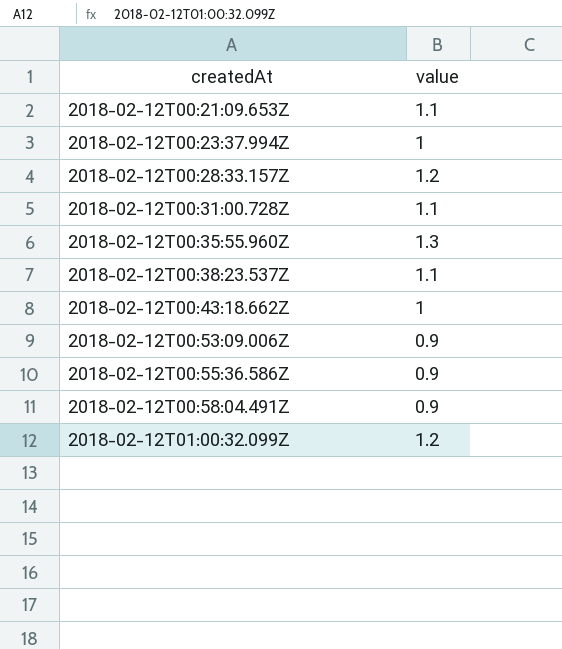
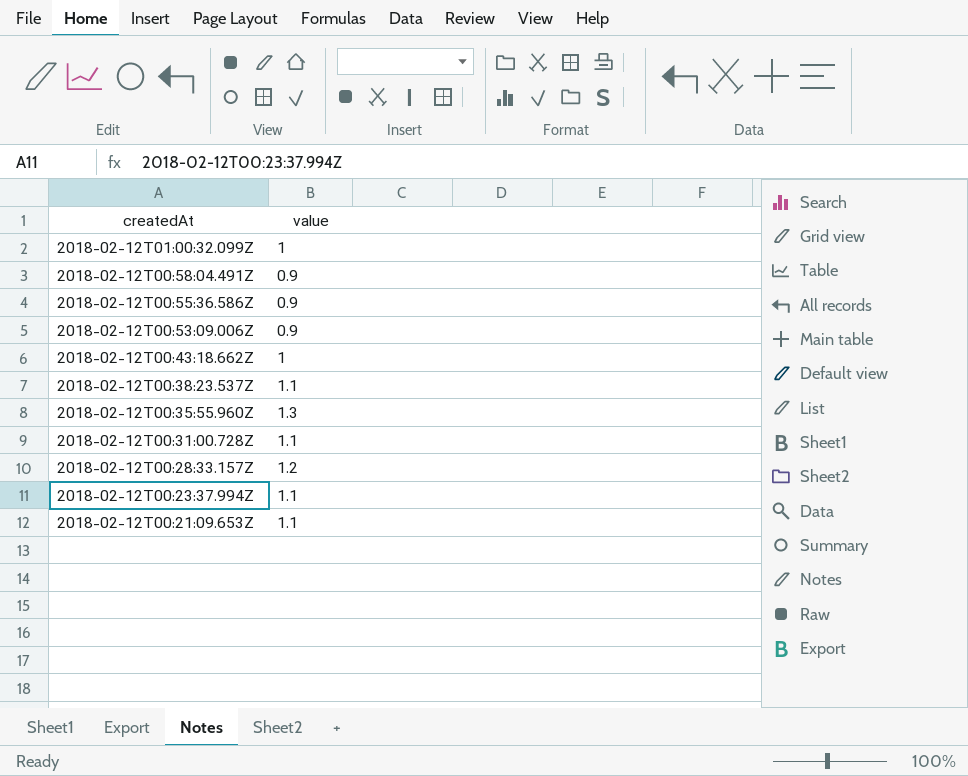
row order: createdAt ascending -> createdAt descending
2018-02-12T01:00:32.099Z | value: 1.2 -> 1
2018-02-12T00:23:37.994Z | value: 1 -> 1.1

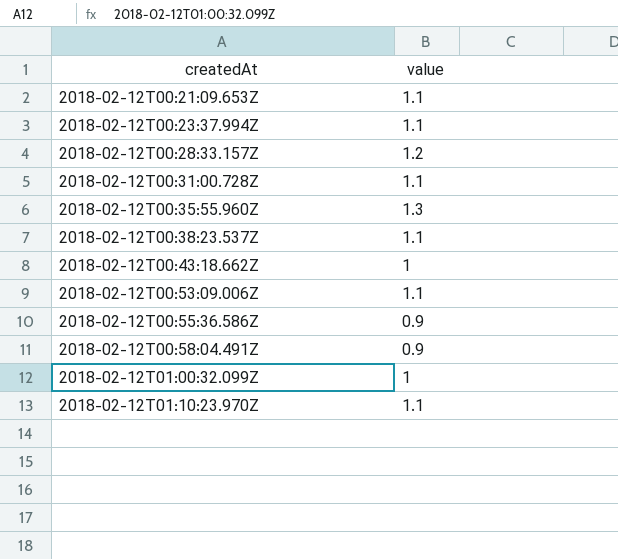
row order: createdAt descending -> createdAt ascending
2018-02-12T00:53:09.006Z | value: 0.9 -> 1.1
row 2018-02-12T01:10:23.970Z: none -> 1.1

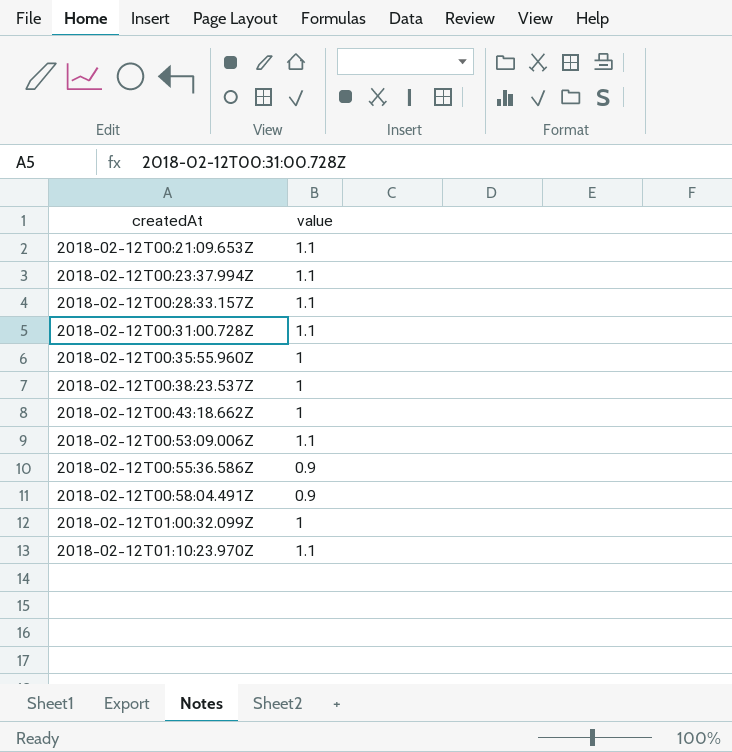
2018-02-12T00:28:33.157Z | value: 1.2 -> 1.1
2018-02-12T00:35:55.960Z | value: 1.3 -> 1
2018-02-12T00:38:23.537Z | value: 1.1 -> 1

